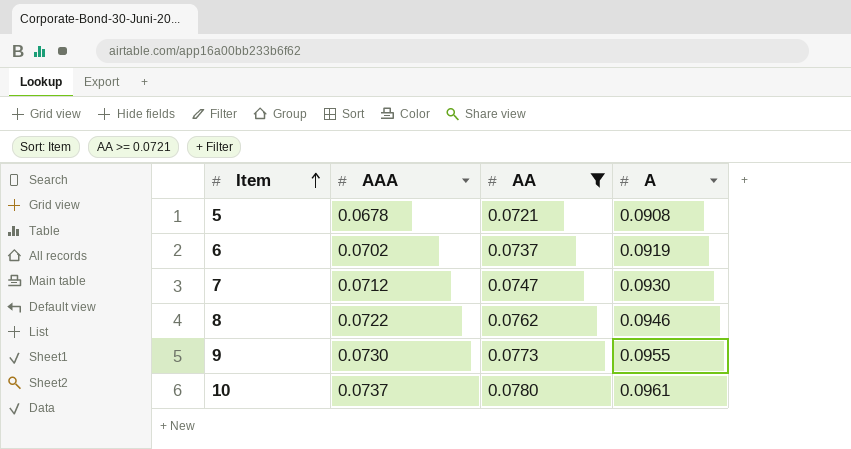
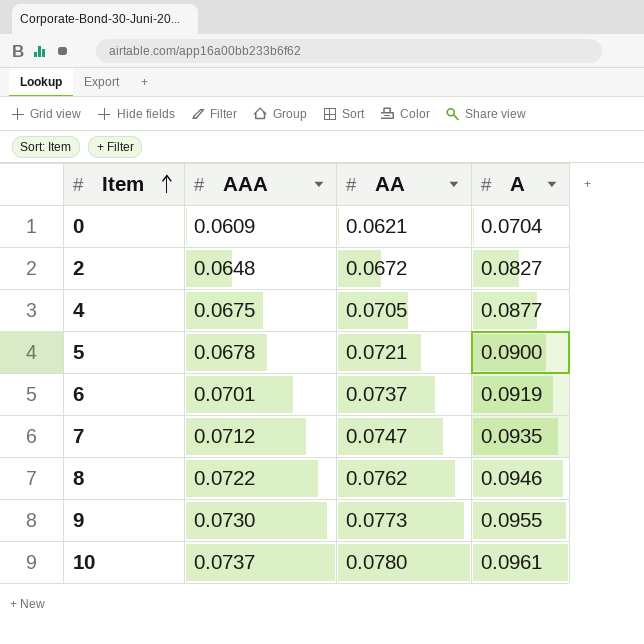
filter: AA >= 0.0721 -> none
5 | A: 0.0908 -> 0.0900
6 | AAA: 0.0702 -> 0.0701
7 | A: 0.0930 -> 0.0935

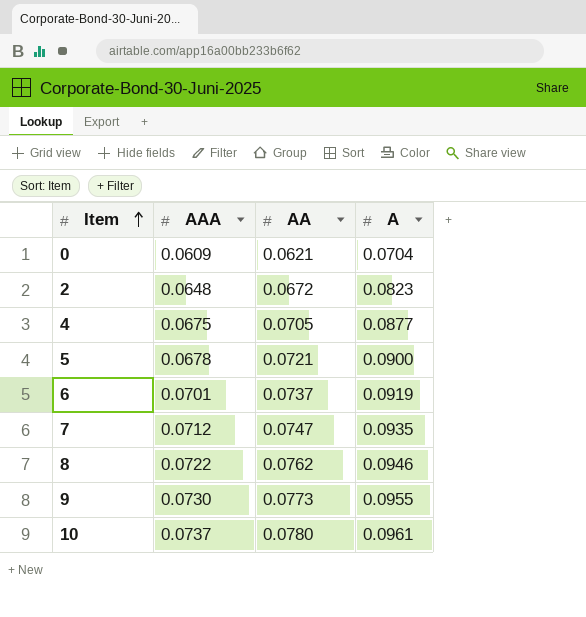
2 | A: 0.0827 -> 0.0823

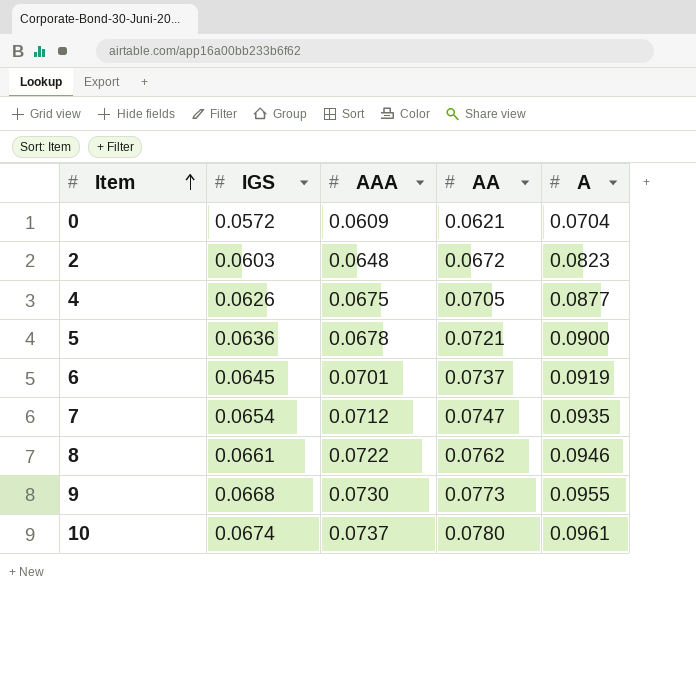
column IGS | position: none -> 2

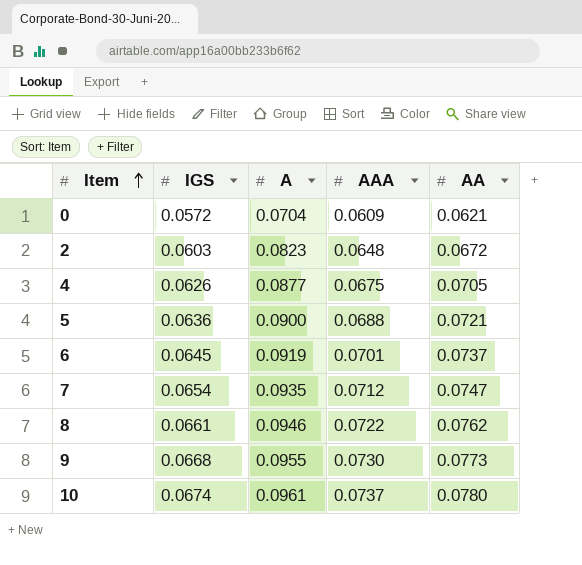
column A | position: 5 -> 3
5 | AAA: 0.0678 -> 0.0688

